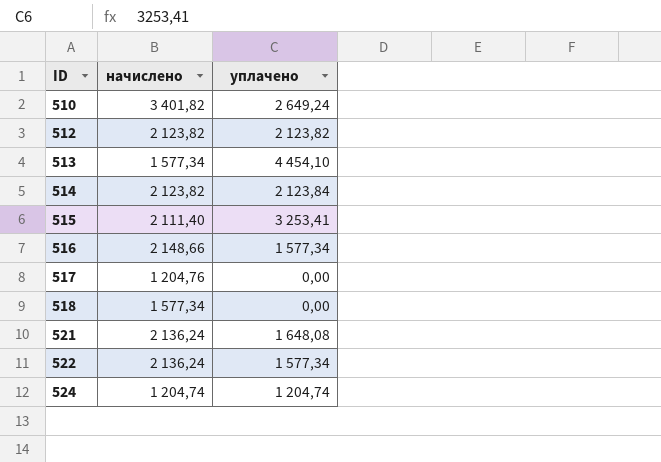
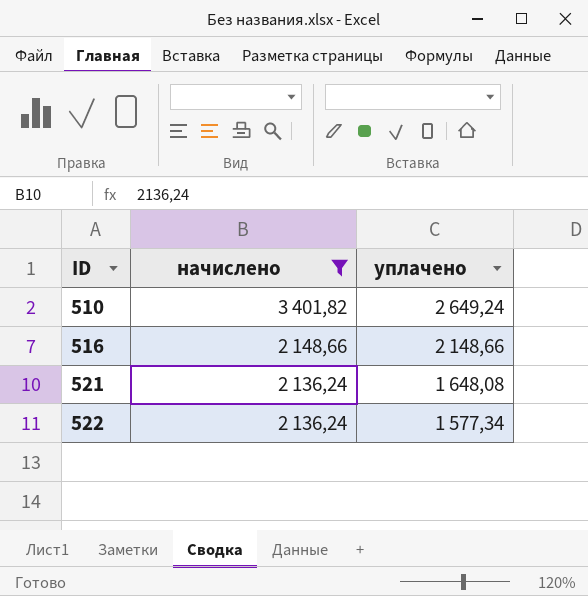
filter: none -> начислено >= 2 136,24
516 | уплачено: 1 577,34 -> 2 148,66

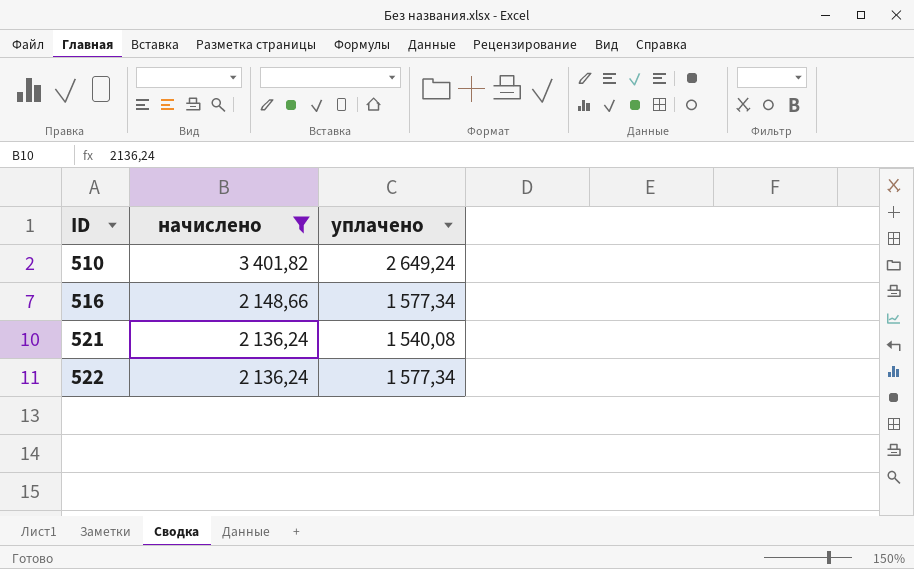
516 | уплачено: 2 148,66 -> 1 577,34
521 | уплачено: 1 648,08 -> 1 540,08

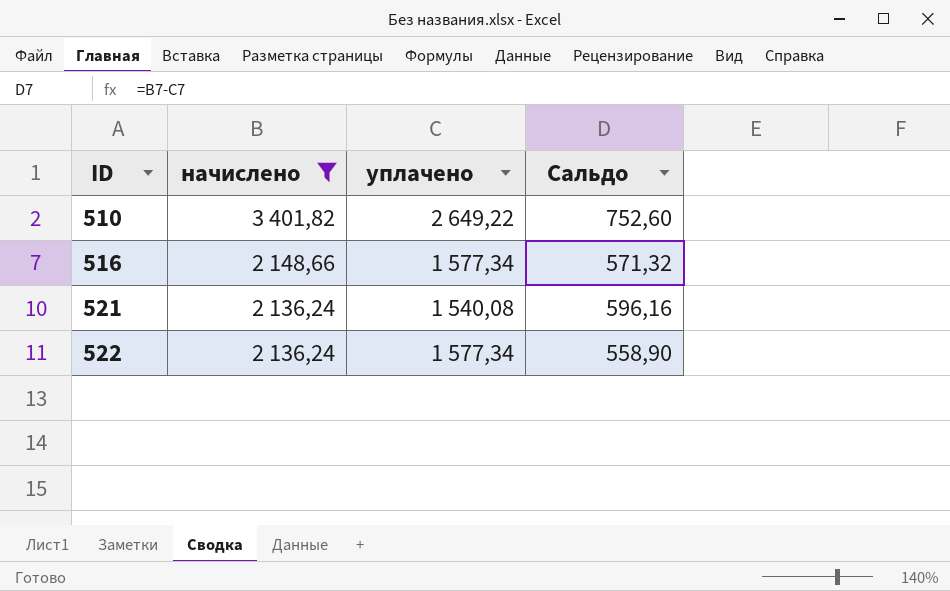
column Сальдо | formula: none -> [начислено] - [уплачено]
510 | уплачено: 2 649,24 -> 2 649,22

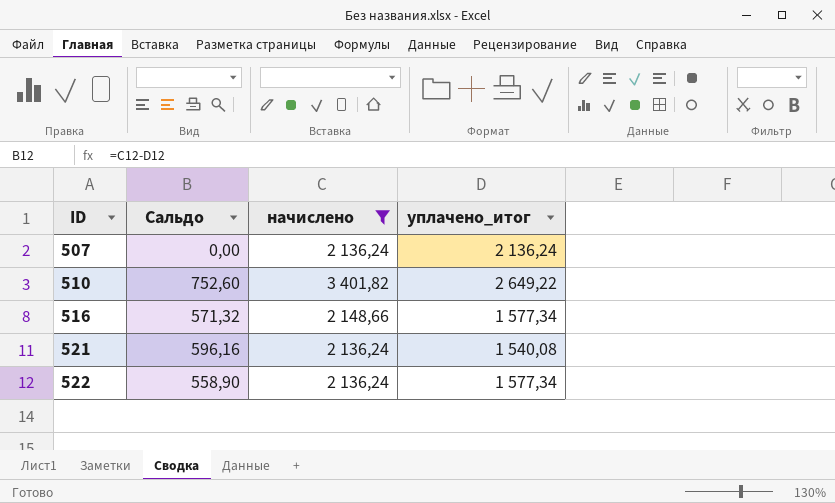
column Сальдо | position: 4 -> 2
column name: уплачено -> уплачено_итог
row 507: none -> 0,00 | 2 136,24 | 2 136,24

